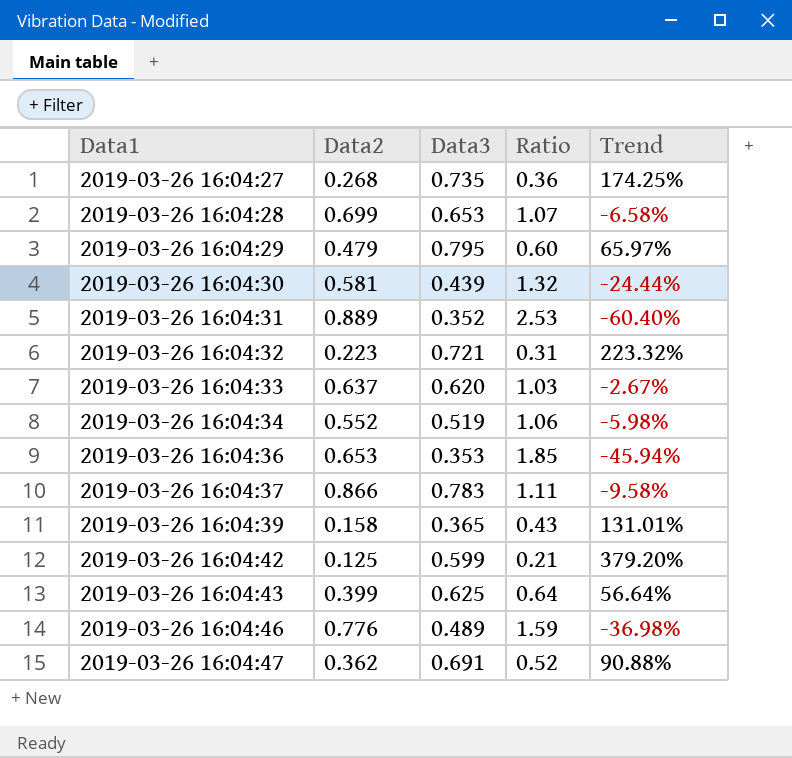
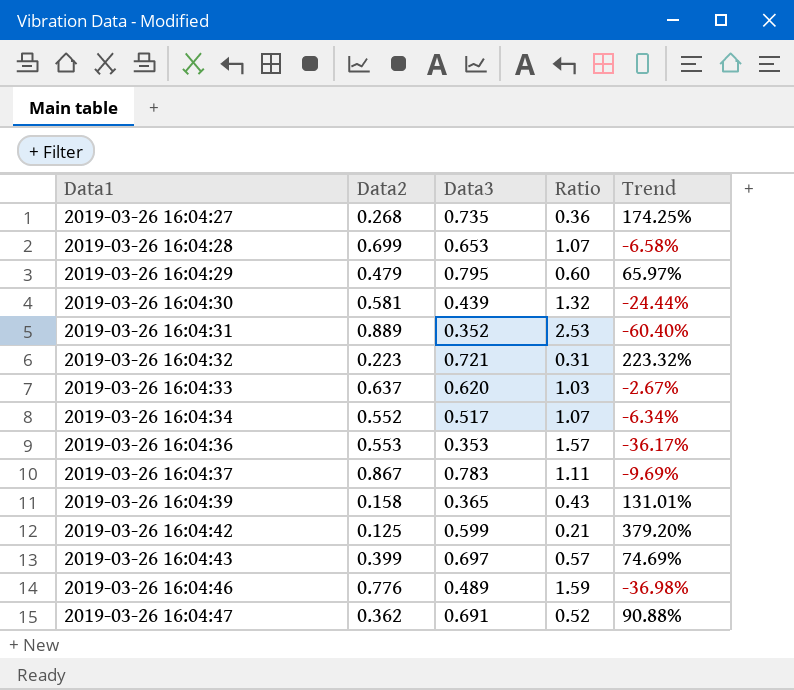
2019-03-26 16:04:34 | Data3: 0.519 -> 0.517
2019-03-26 16:04:34 | Ratio: 1.06 -> 1.07
2019-03-26 16:04:34 | Trend: -5.98% -> -6.34%
2019-03-26 16:04:36 | Data2: 0.653 -> 0.553
2019-03-26 16:04:36 | Ratio: 1.85 -> 1.57
2019-03-26 16:04:36 | Trend: -45.94% -> -36.17%
2019-03-26 16:04:37 | Data2: 0.866 -> 0.867
2019-03-26 16:04:37 | Trend: -9.58% -> -9.69%
2019-03-26 16:04:43 | Data3: 0.625 -> 0.697
2019-03-26 16:04:43 | Ratio: 0.64 -> 0.57
2019-03-26 16:04:43 | Trend: 56.64% -> 74.69%

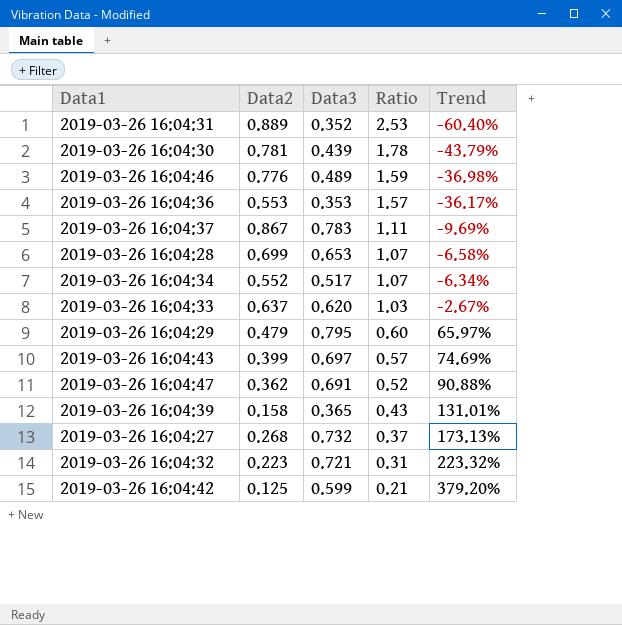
row order: Data1 ascending -> Ratio descending
2019-03-26 16:04:30 | Data2: 0.581 -> 0.781
2019-03-26 16:04:30 | Ratio: 1.32 -> 1.78
2019-03-26 16:04:30 | Trend: -24.44% -> -43.79%
2019-03-26 16:04:27 | Data3: 0.735 -> 0.732
2019-03-26 16:04:27 | Ratio: 0.36 -> 0.37
2019-03-26 16:04:27 | Trend: 174.25% -> 173.13%

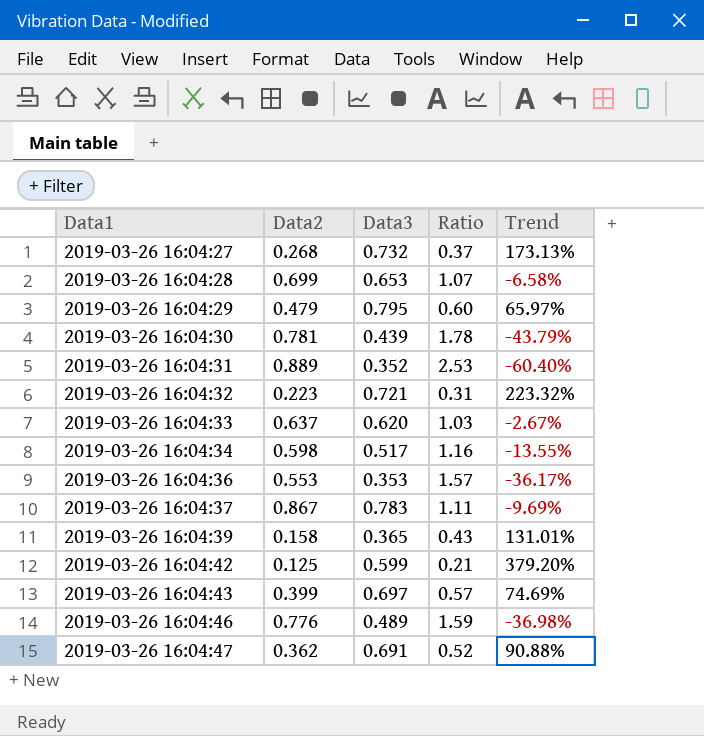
row order: Ratio descending -> Data1 ascending
2019-03-26 16:04:34 | Data2: 0.552 -> 0.598
2019-03-26 16:04:34 | Ratio: 1.07 -> 1.16
2019-03-26 16:04:34 | Trend: -6.34% -> -13.55%

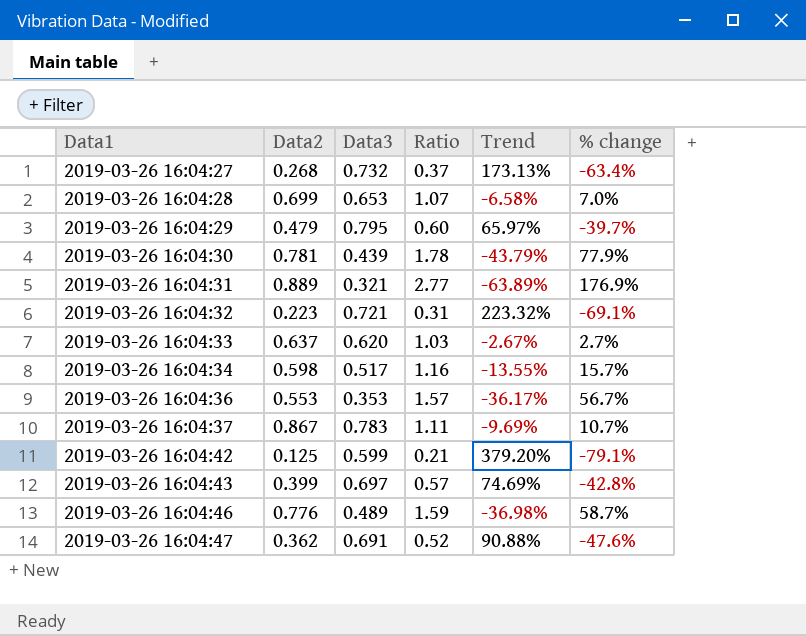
column % change | formula: none -> ([Data2] - [Data3]) / [Data3]
row 2019-03-26 16:04:39: 0.158 | 0.365 | 0.43 | 131.01% -> none
2019-03-26 16:04:31 | Data3: 0.352 -> 0.321
2019-03-26 16:04:31 | Ratio: 2.53 -> 2.77
2019-03-26 16:04:31 | Trend: -60.40% -> -63.89%

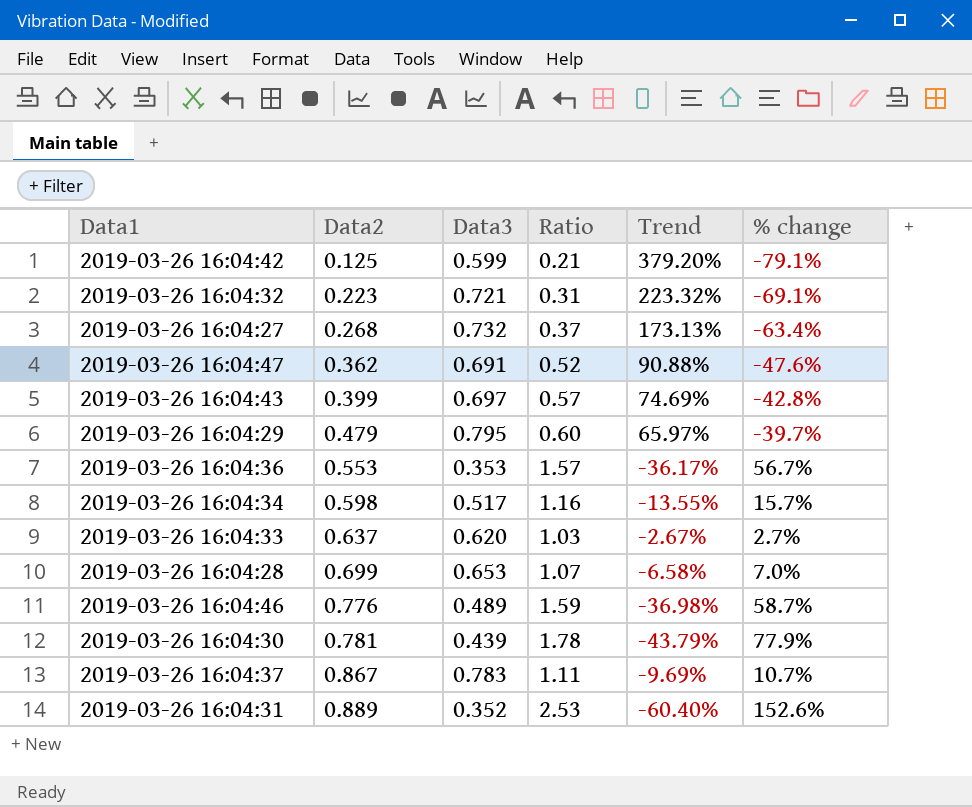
row order: Data1 ascending -> Data2 ascending
2019-03-26 16:04:31 | Data3: 0.321 -> 0.352
2019-03-26 16:04:31 | Ratio: 2.77 -> 2.53
2019-03-26 16:04:31 | Trend: -63.89% -> -60.40%
2019-03-26 16:04:31 | % change: 176.9% -> 152.6%

